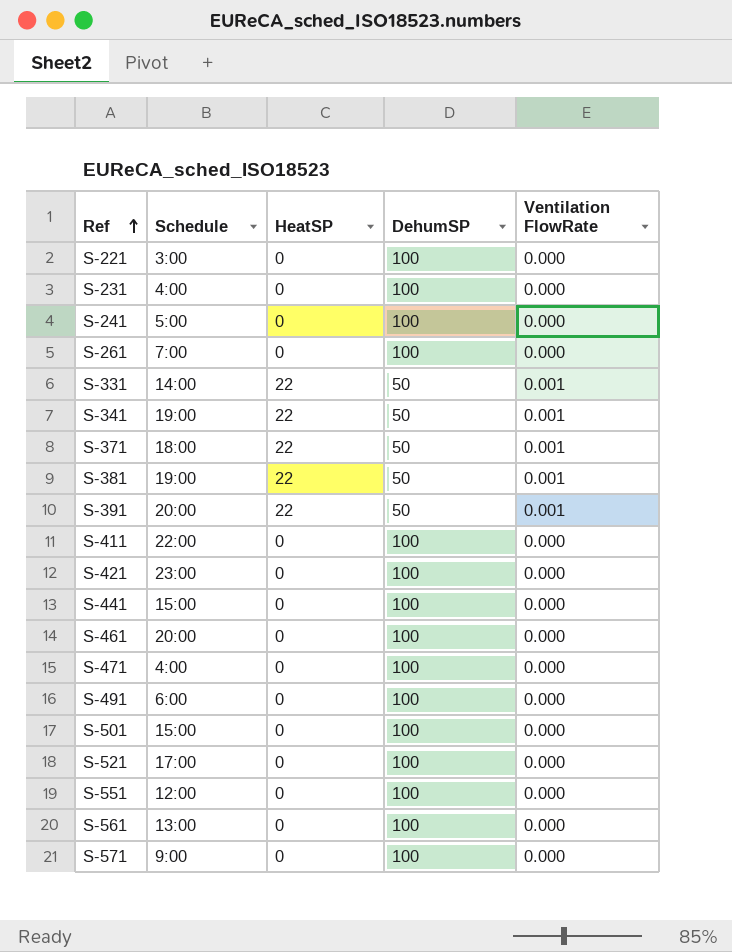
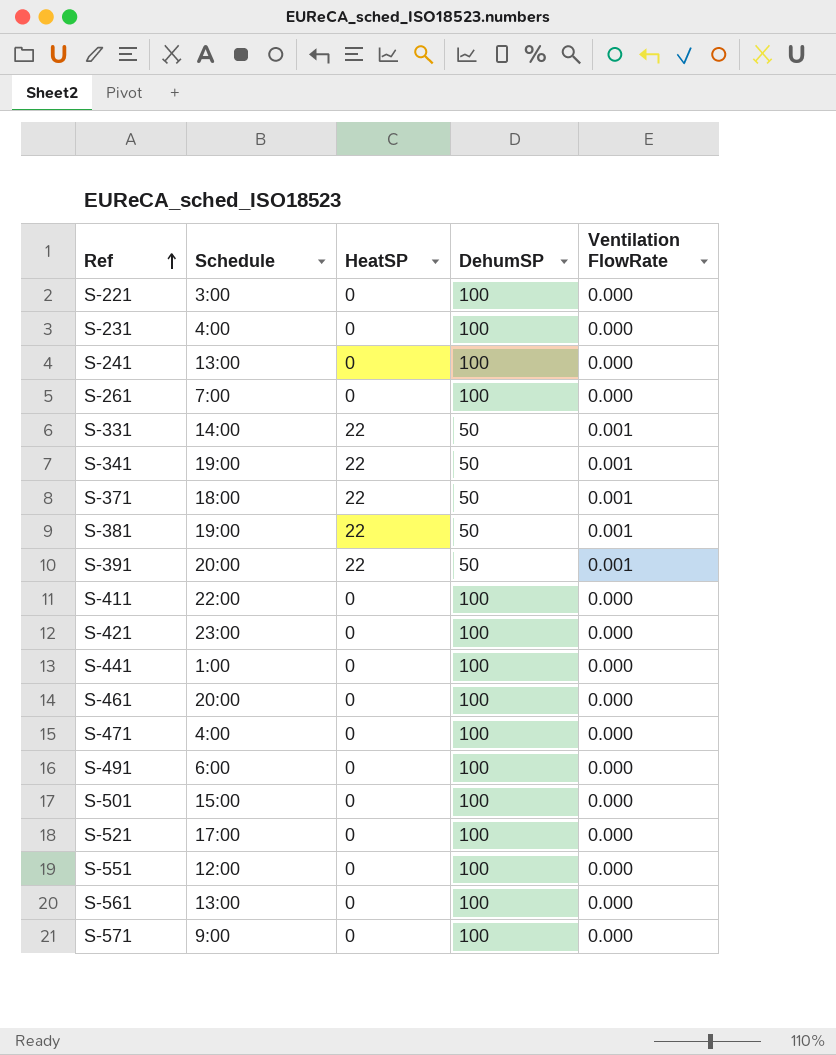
S-241 | Schedule: 5:00 -> 13:00
S-441 | Schedule: 15:00 -> 1:00

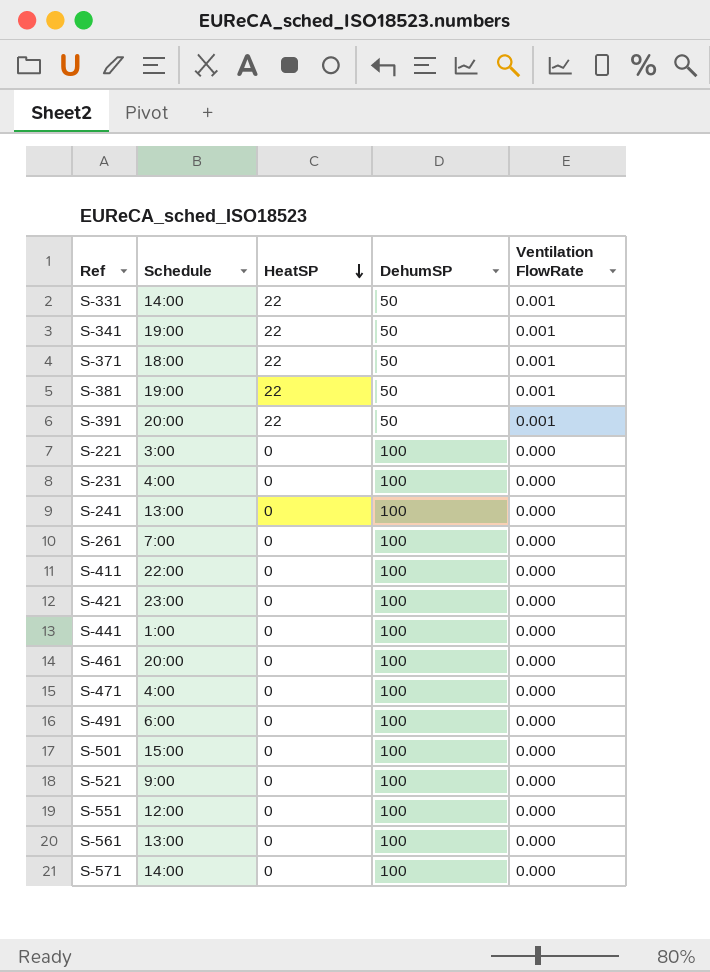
row order: Ref ascending -> HeatSP descending
S-521 | Schedule: 17:00 -> 9:00
S-571 | Schedule: 9:00 -> 14:00

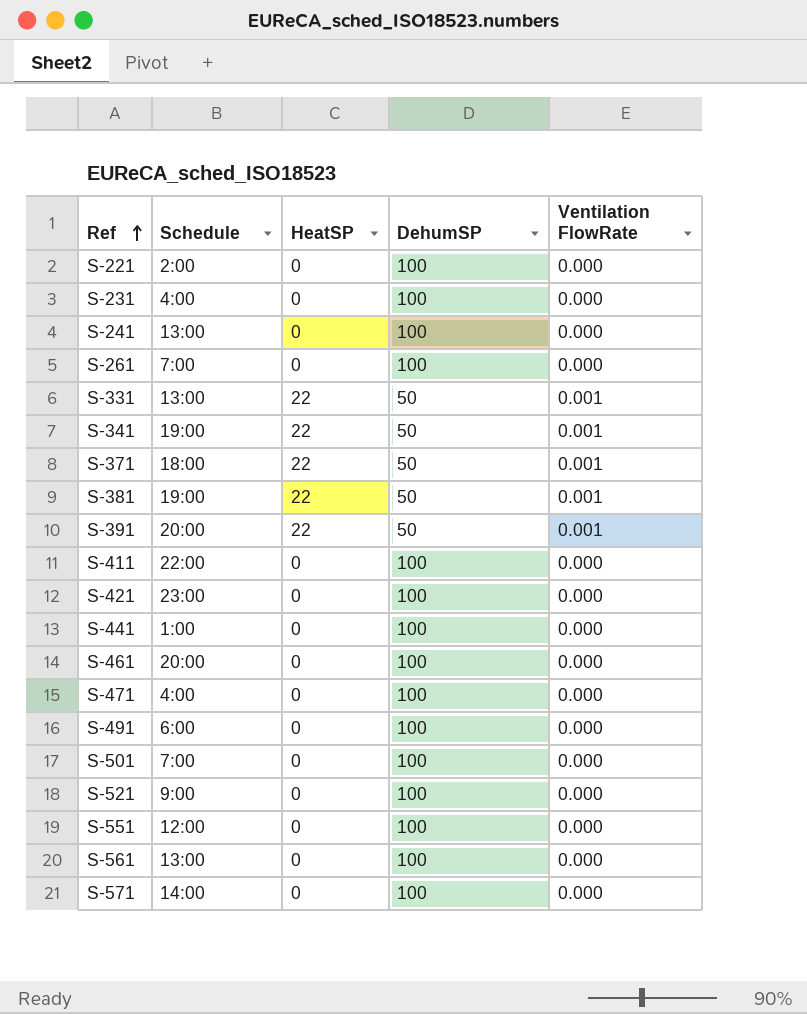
row order: HeatSP descending -> Ref ascending
S-221 | Schedule: 3:00 -> 2:00
S-331 | Schedule: 14:00 -> 13:00
S-501 | Schedule: 15:00 -> 7:00

